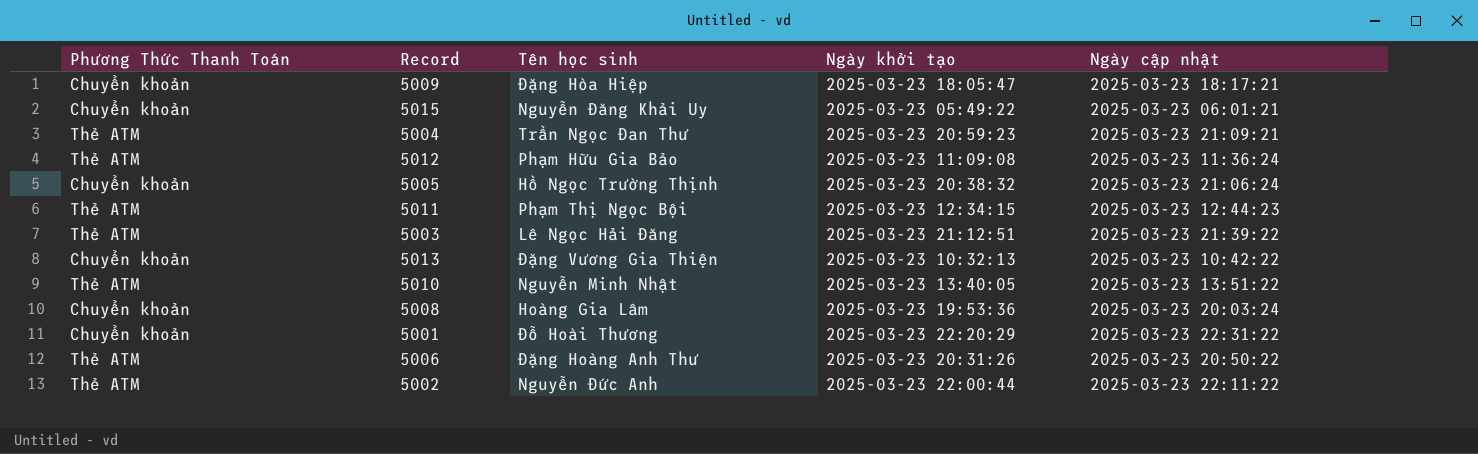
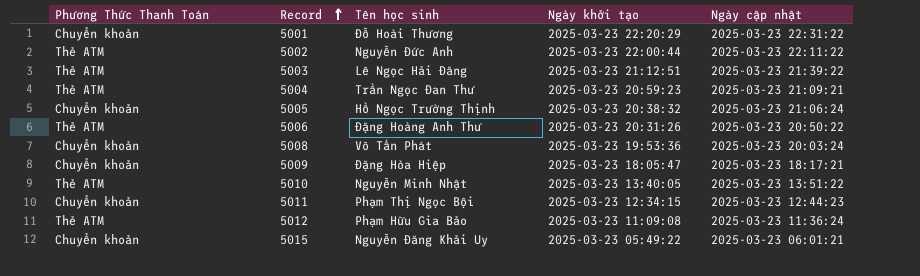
row order: none -> Record ascending
row 5013: Chuyển khoản | Đặng Vương Gia Thiện | 2025-03-23 10:32:13 | 2025-03-23 10:42:22 -> none
5008 | Tên học sinh: Hoàng Gia Lâm -> Võ Tấn Phát
5011 | Phương Thức Thanh Toán: Thẻ ATM -> Chuyển khoản

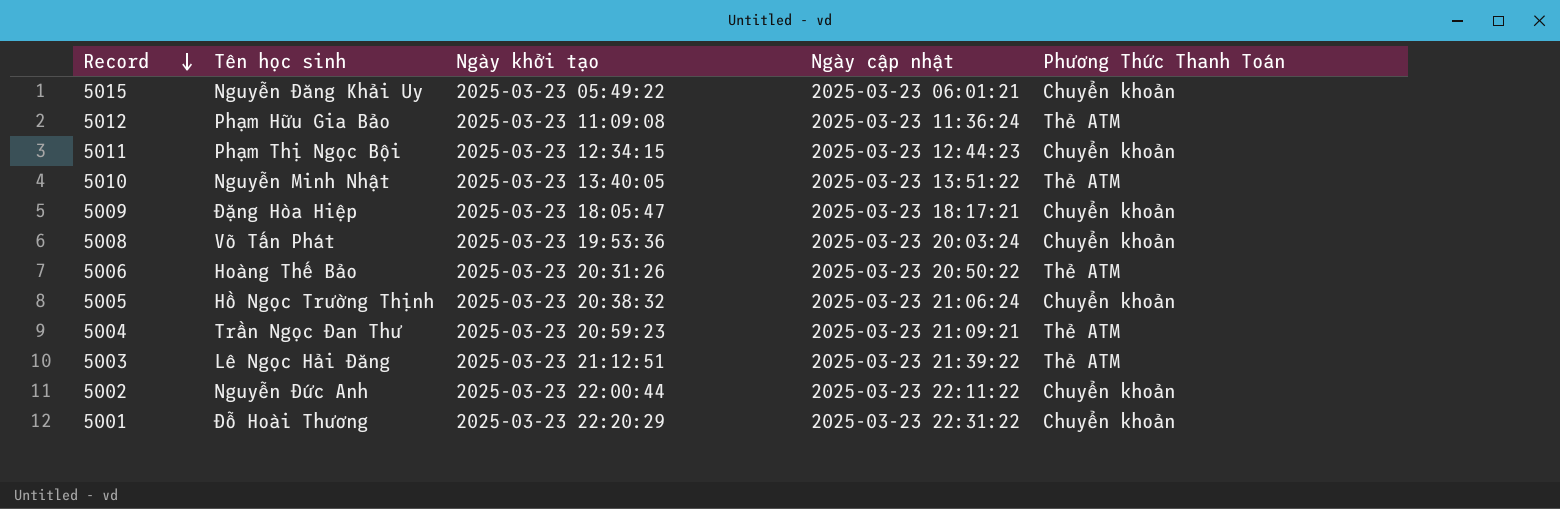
row order: Record ascending -> Record descending
column Phương Thức Thanh Toán | position: 1 -> 5
5006 | Tên học sinh: Đặng Hoàng Anh Thư -> Hoàng Thế Bảo
5002 | Phương Thức Thanh Toán: Thẻ ATM -> Chuyển khoản

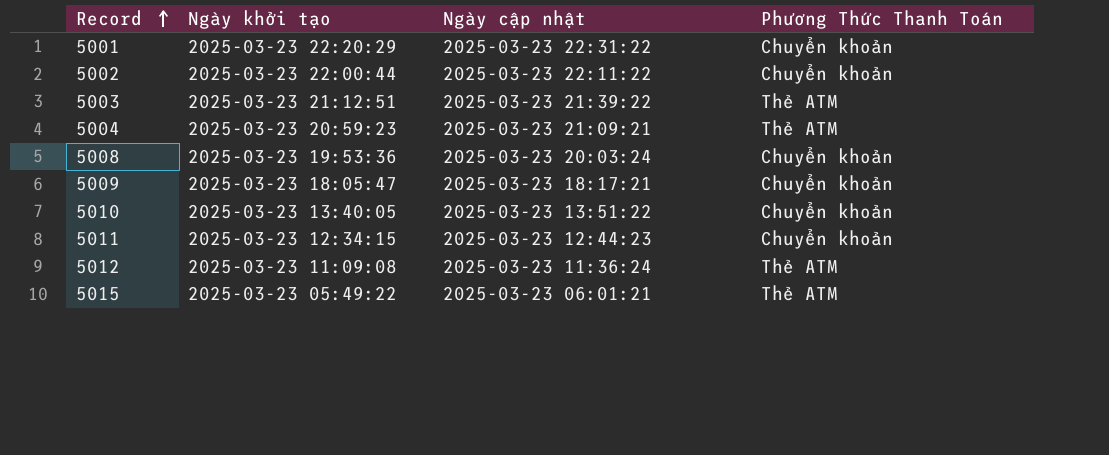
row order: Record descending -> Record ascending
column Tên học sinh | position: 2 -> none
row 5006: Hoàng Thế Bảo | 2025-03-23 20:31:26 | 2025-03-23 20:50:22 | Thẻ ATM -> none
row 5005: Hồ Ngọc Trường Thịnh | 2025-03-23 20:38:32 | 2025-03-23 21:06:24 | Chuyển khoản -> none
5010 | Phương Thức Thanh Toán: Thẻ ATM -> Chuyển khoản
5015 | Phương Thức Thanh Toán: Chuyển khoản -> Thẻ ATM

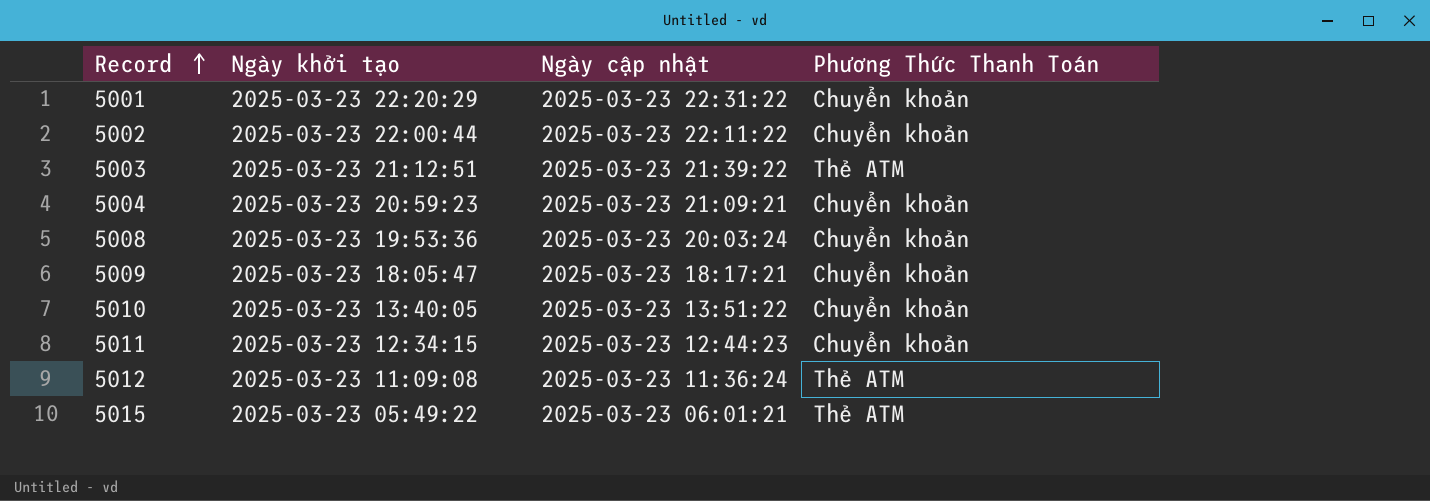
5004 | Phương Thức Thanh Toán: Thẻ ATM -> Chuyển khoản

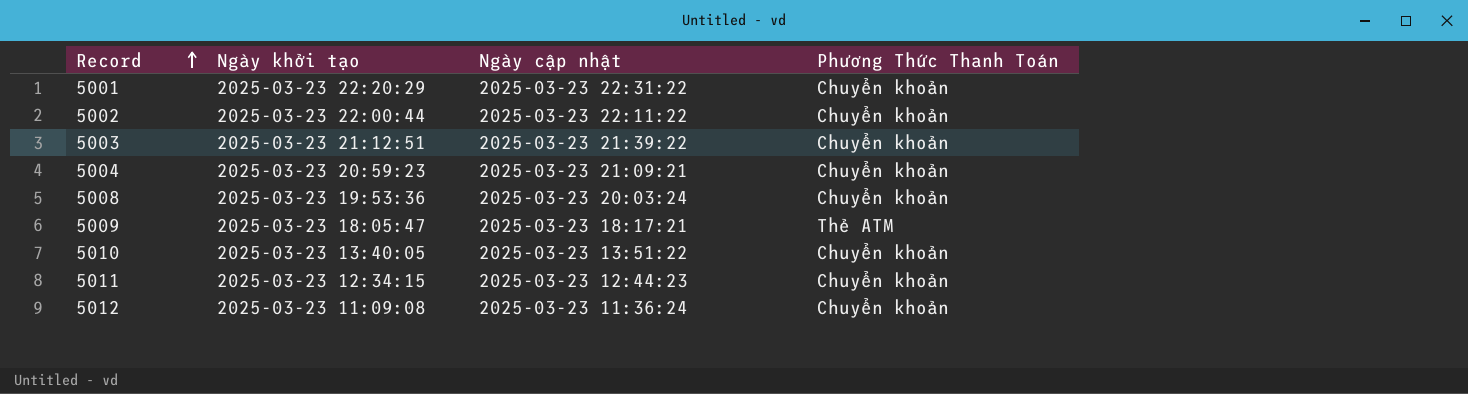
row 5015: 2025-03-23 05:49:22 | 2025-03-23 06:01:21 | Thẻ ATM -> none
5003 | Phương Thức Thanh Toán: Thẻ ATM -> Chuyển khoản
5009 | Phương Thức Thanh Toán: Chuyển khoản -> Thẻ ATM
5012 | Phương Thức Thanh Toán: Thẻ ATM -> Chuyển khoản

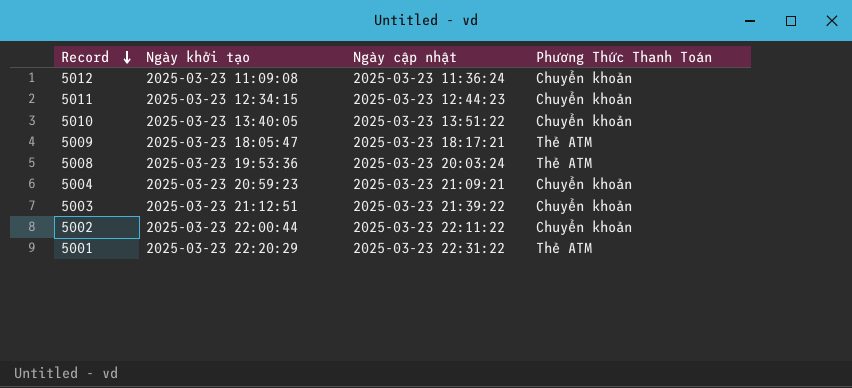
row order: Record ascending -> Record descending
5008 | Phương Thức Thanh Toán: Chuyển khoản -> Thẻ ATM
5001 | Phương Thức Thanh Toán: Chuyển khoản -> Thẻ ATM

